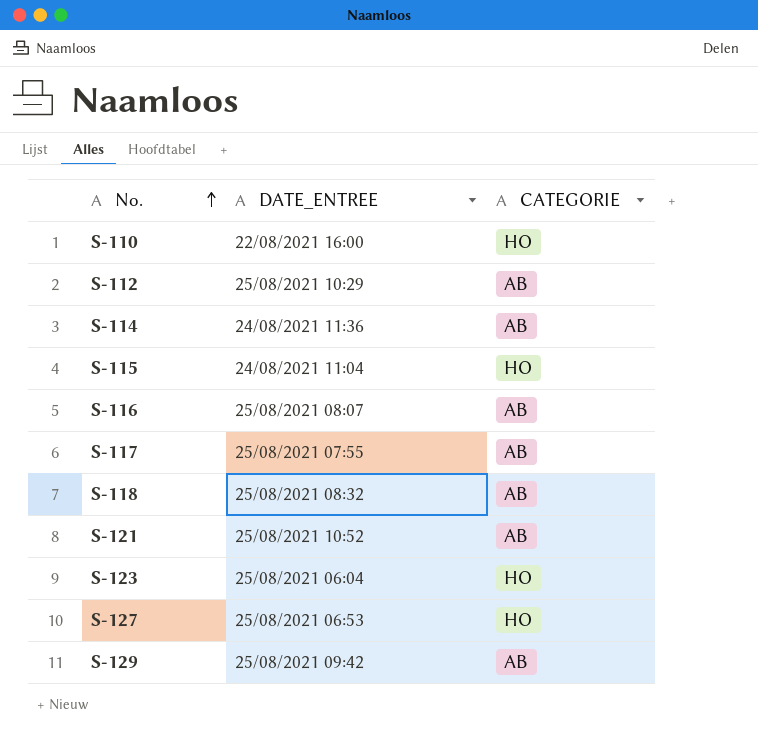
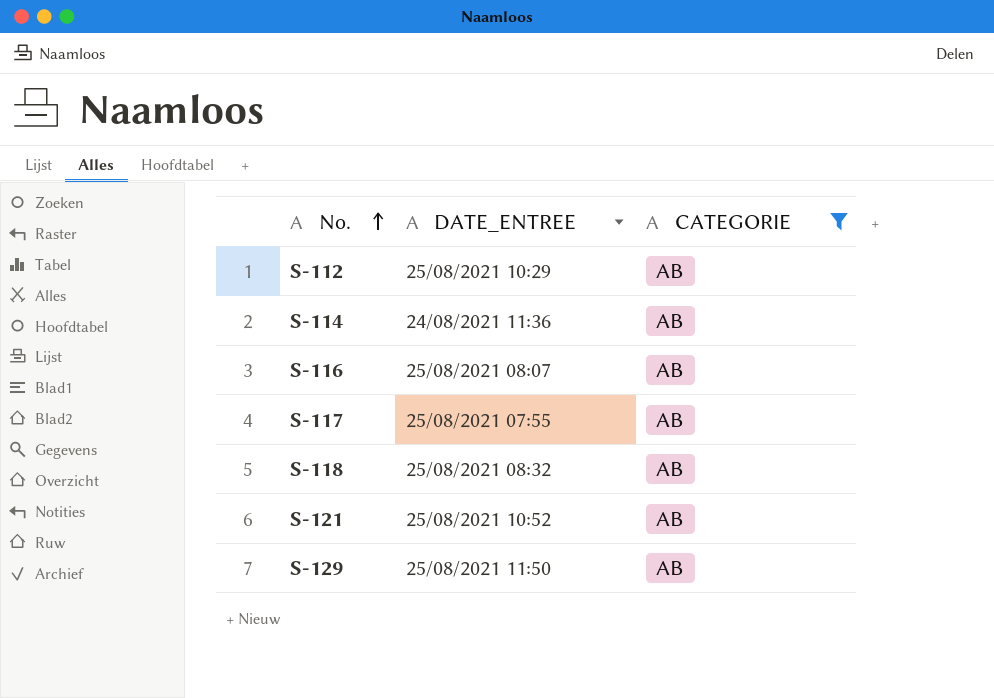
filter: none -> CATEGORIE = AB
S-129 | DATE_ENTREE: 25/08/2021 09:42 -> 25/08/2021 11:50

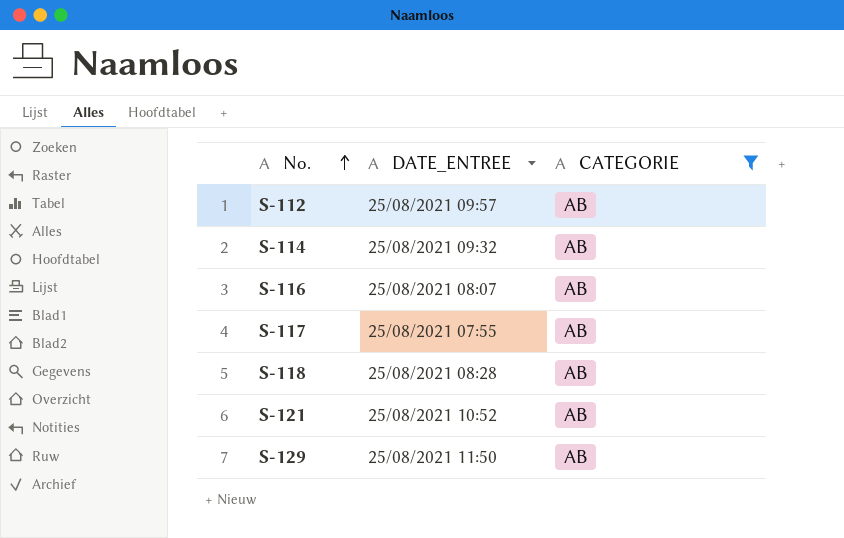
S-112 | DATE_ENTREE: 25/08/2021 10:29 -> 25/08/2021 09:57
S-114 | DATE_ENTREE: 24/08/2021 11:36 -> 25/08/2021 09:32
S-118 | DATE_ENTREE: 25/08/2021 08:32 -> 25/08/2021 08:28

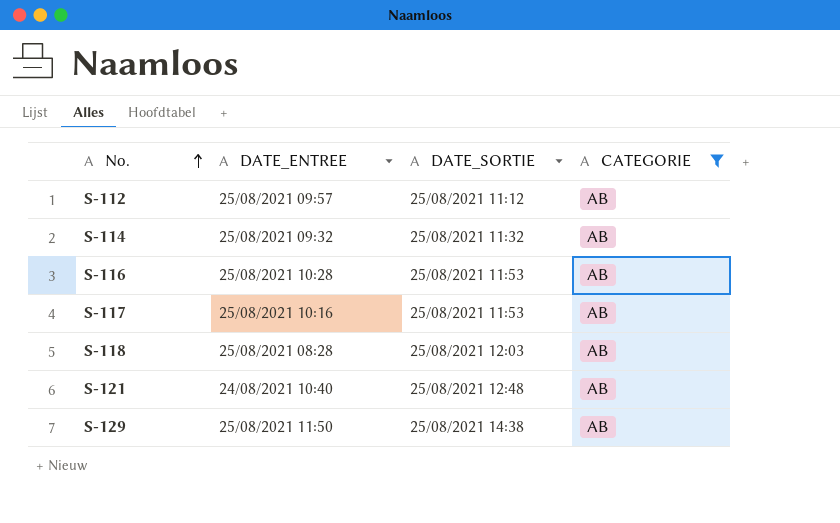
column DATE_SORTIE | position: none -> 3
S-116 | DATE_ENTREE: 25/08/2021 08:07 -> 25/08/2021 10:28
S-117 | DATE_ENTREE: 25/08/2021 07:55 -> 25/08/2021 10:16
S-121 | DATE_ENTREE: 25/08/2021 10:52 -> 24/08/2021 10:40

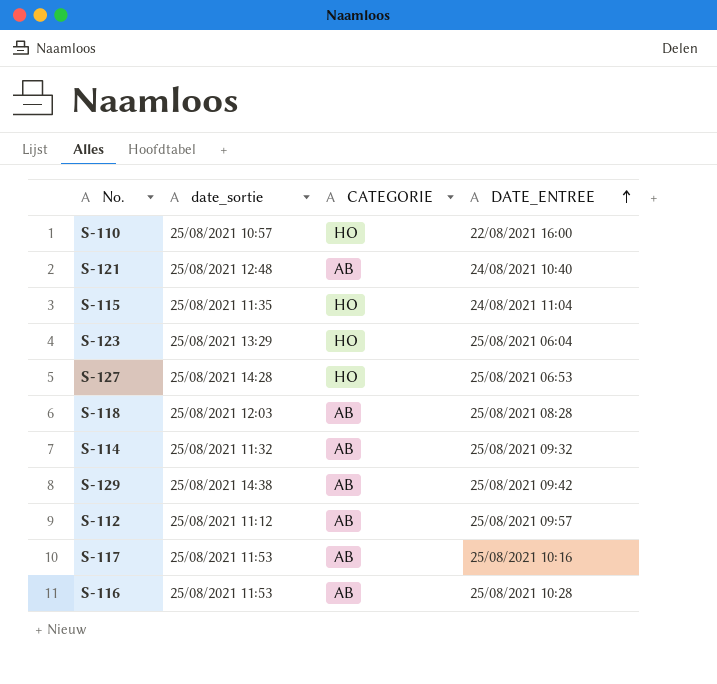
filter: CATEGORIE = AB -> none
row order: No. ascending -> DATE_ENTREE ascending
column name: DATE_SORTIE -> date_sortie
column DATE_ENTREE | position: 2 -> 4
S-129 | DATE_ENTREE: 25/08/2021 11:50 -> 25/08/2021 09:42

